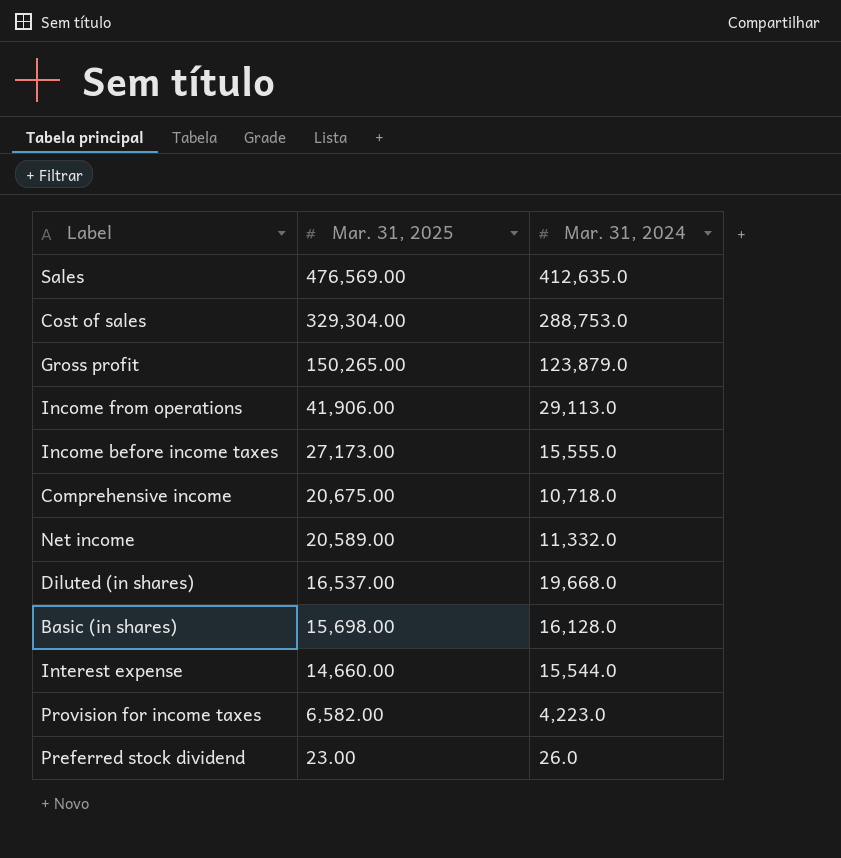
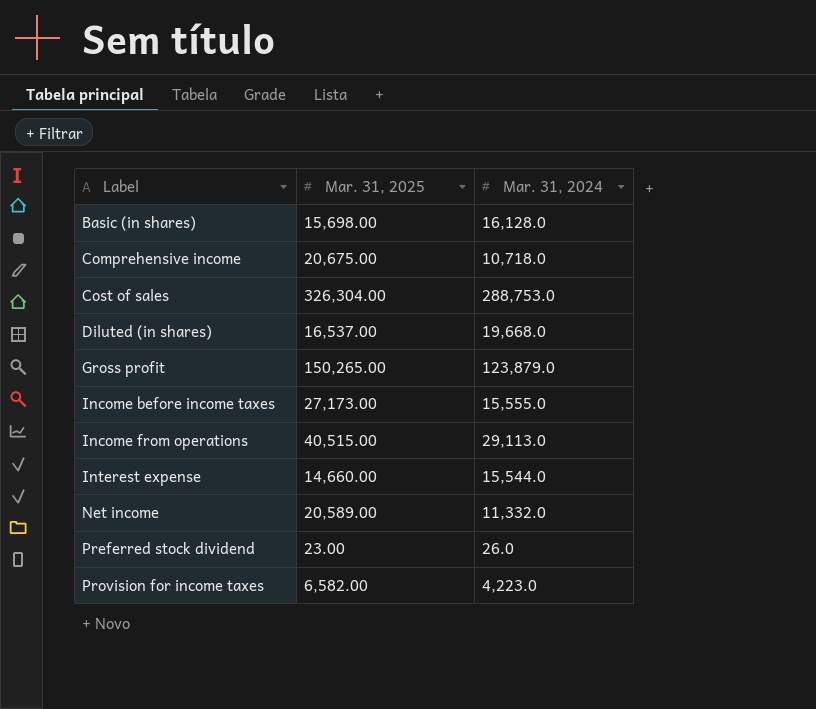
row order: Mar. 31, 2025 descending -> Label ascending
row Sales: 476,569.00 | 412,635.0 -> none
Cost of sales | Mar. 31, 2025: 329,304.00 -> 326,304.00
Income from operations | Mar. 31, 2025: 41,906.00 -> 40,515.00

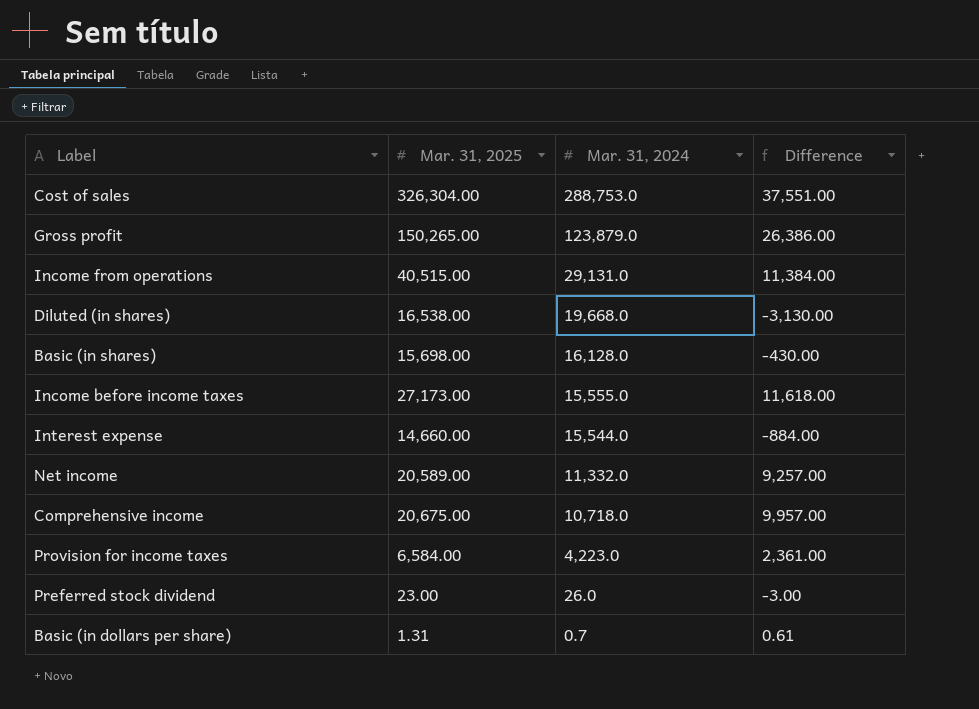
row order: Label ascending -> Mar. 31, 2024 descending
column Difference | formula: none -> [Mar. 31, 2025] - [Mar. 31, 2024]
Income from operations | Mar. 31, 2024: 29,113.0 -> 29,131.0
Diluted (in shares) | Mar. 31, 2025: 16,537.00 -> 16,538.00
Provision for income taxes | Mar. 31, 2025: 6,582.00 -> 6,584.00
row Basic (in dollars per share): none -> 1.31 | 0.7 | 0.61

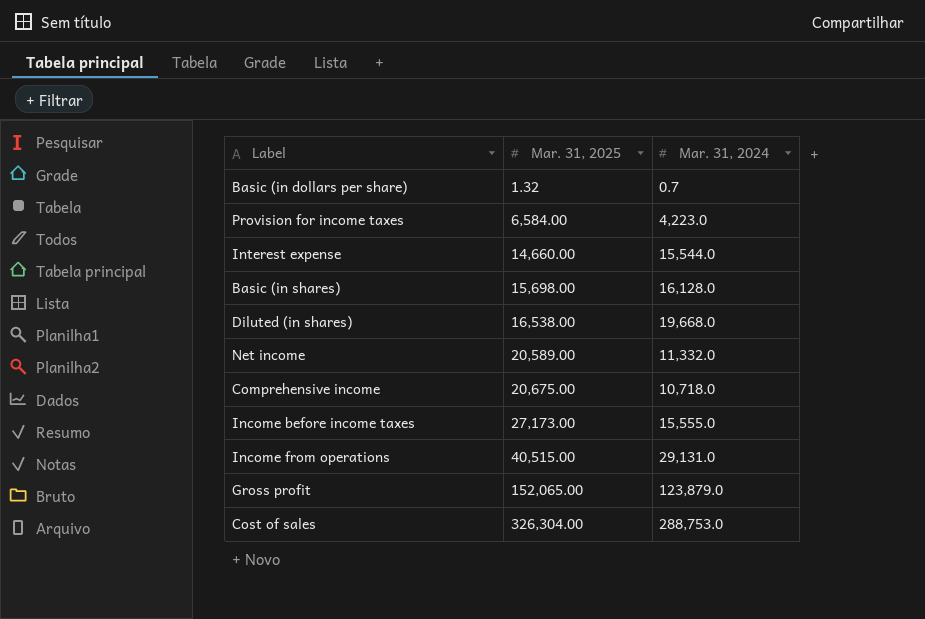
row order: Mar. 31, 2024 descending -> Mar. 31, 2025 ascending
column Difference | formula: [Mar. 31, 2025] - [Mar. 31, 2024] -> none
row Preferred stock dividend: 23.00 | 26.0 | -3.00 -> none
Basic (in dollars per share) | Mar. 31, 2025: 1.31 -> 1.32
Gross profit | Mar. 31, 2025: 150,265.00 -> 152,065.00

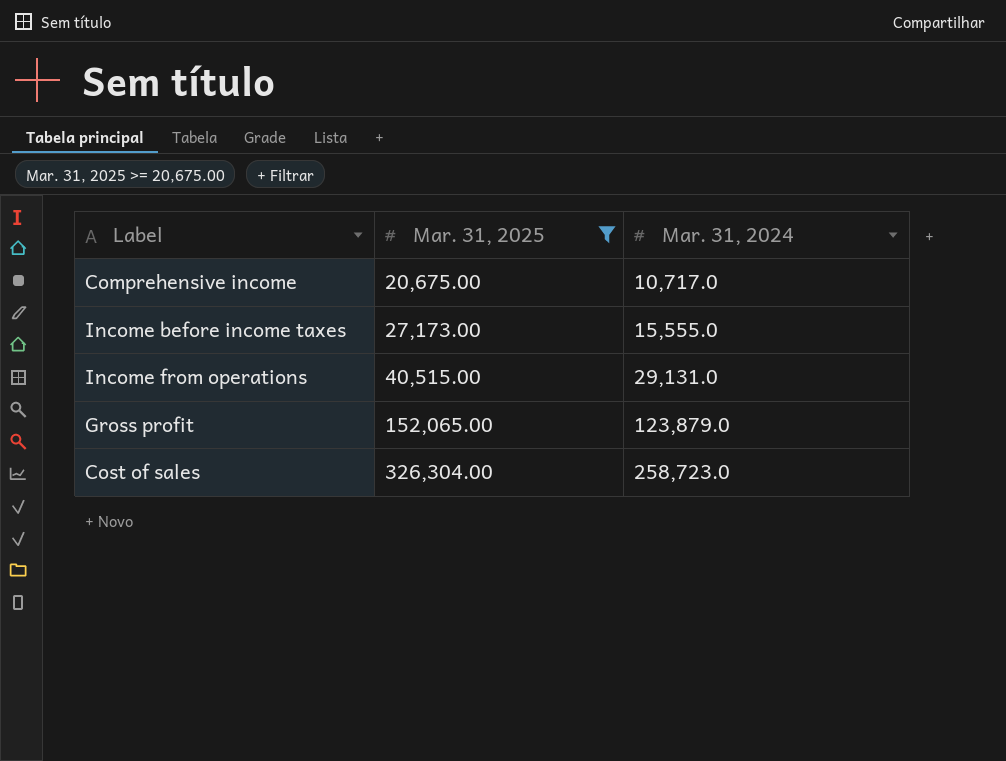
filter: none -> Mar. 31, 2025 >= 20,675.00
Comprehensive income | Mar. 31, 2024: 10,718.0 -> 10,717.0
Cost of sales | Mar. 31, 2024: 288,753.0 -> 258,723.0

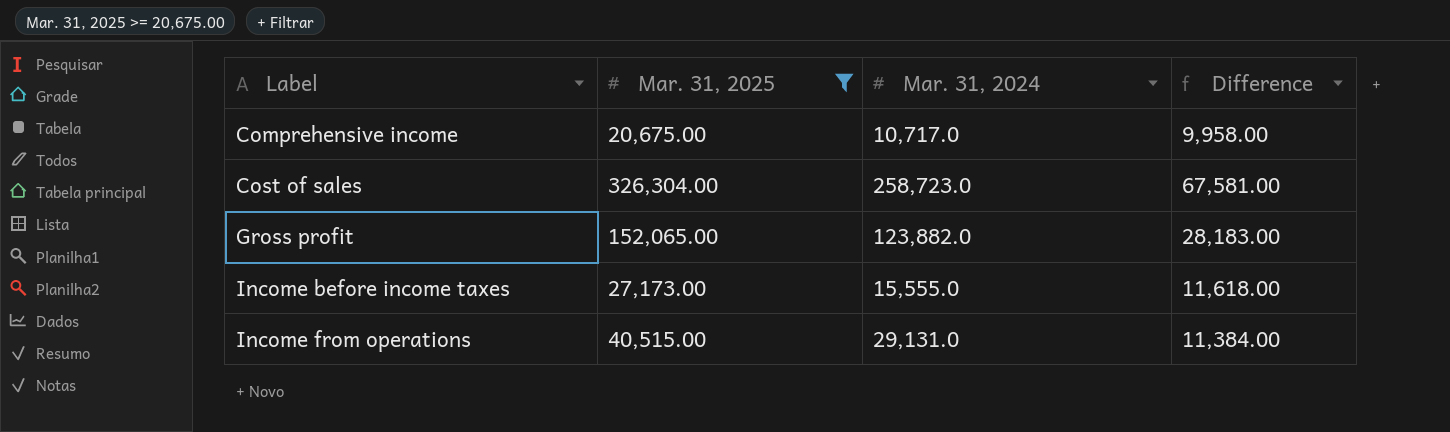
row order: Mar. 31, 2025 ascending -> Label ascending
column Difference | formula: none -> [Mar. 31, 2025] - [Mar. 31, 2024]
Gross profit | Mar. 31, 2024: 123,879.0 -> 123,882.0

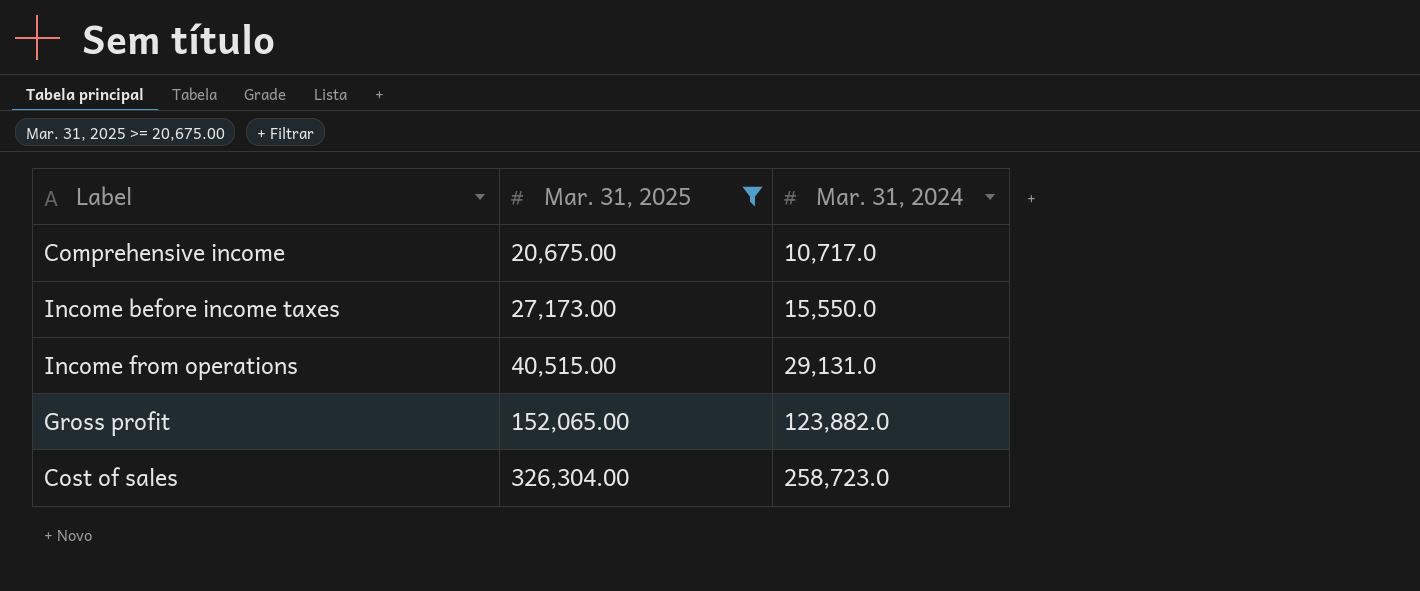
row order: Label ascending -> Mar. 31, 2025 ascending
column Difference | formula: [Mar. 31, 2025] - [Mar. 31, 2024] -> none
Income before income taxes | Mar. 31, 2024: 15,555.0 -> 15,550.0

